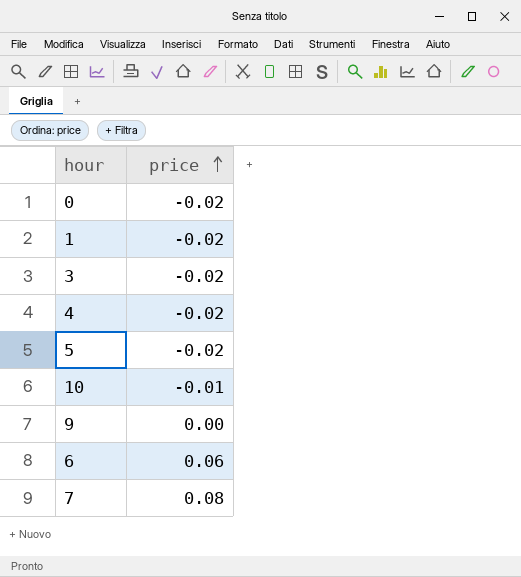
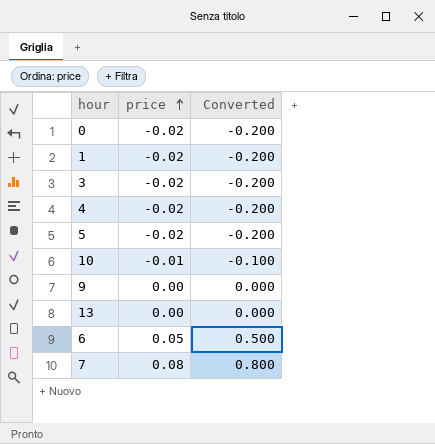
column Converted | formula: none -> [price] * 10
row 13: none -> 0.00 | 0.000
6 | price: 0.06 -> 0.05

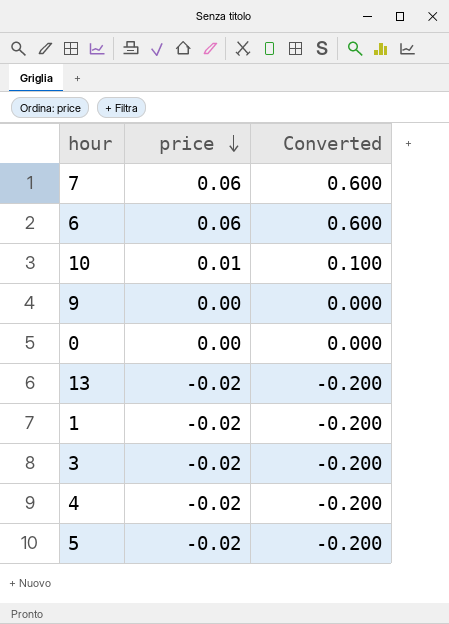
row order: price ascending -> price descending
7 | price: 0.08 -> 0.06
7 | Converted: 0.800 -> 0.600
6 | price: 0.05 -> 0.06
6 | Converted: 0.500 -> 0.600
10 | price: -0.01 -> 0.01
10 | Converted: -0.100 -> 0.100
0 | price: -0.02 -> 0.00
0 | Converted: -0.200 -> 0.000
13 | price: 0.00 -> -0.02
13 | Converted: 0.000 -> -0.200

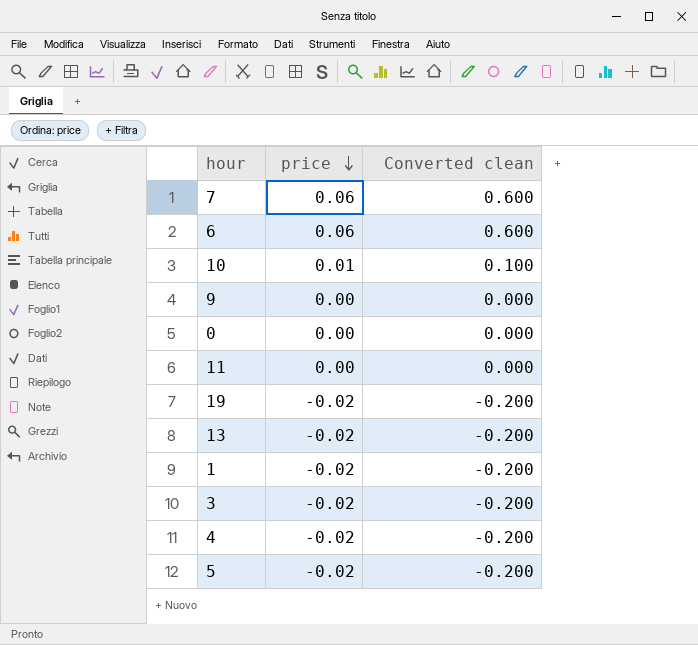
column name: Converted -> Converted clean
row 11: none -> 0.00 | 0.000
row 19: none -> -0.02 | -0.200

